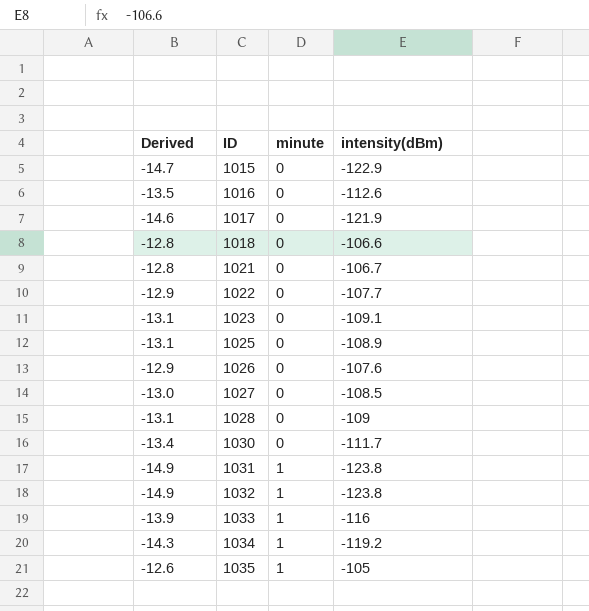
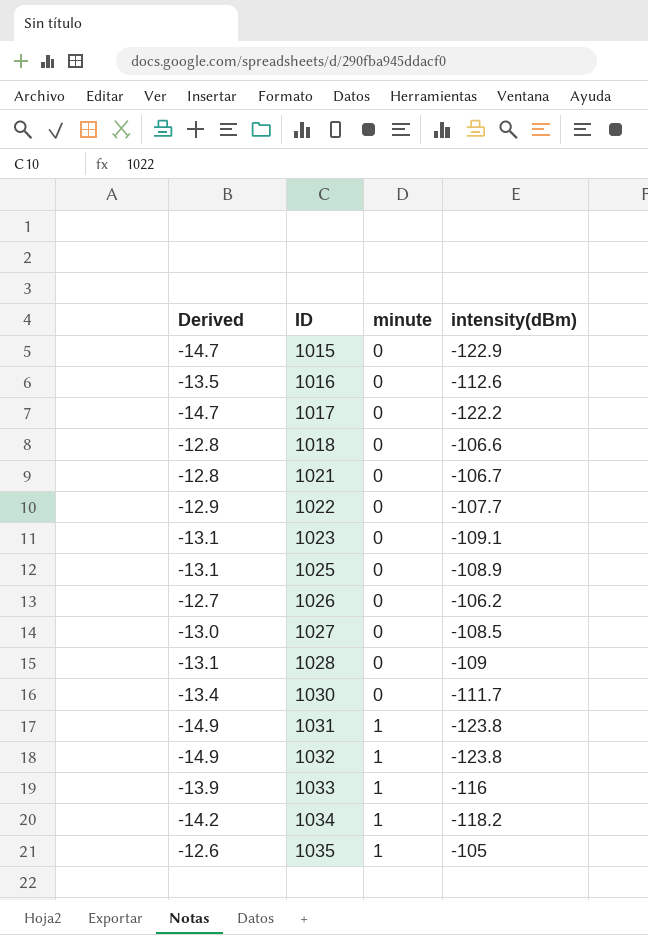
1017 | Derived: -14.6 -> -14.7
1017 | intensity(dBm): -121.9 -> -122.2
1026 | Derived: -12.9 -> -12.7
1026 | intensity(dBm): -107.6 -> -106.2
1034 | Derived: -14.3 -> -14.2
1034 | intensity(dBm): -119.2 -> -118.2

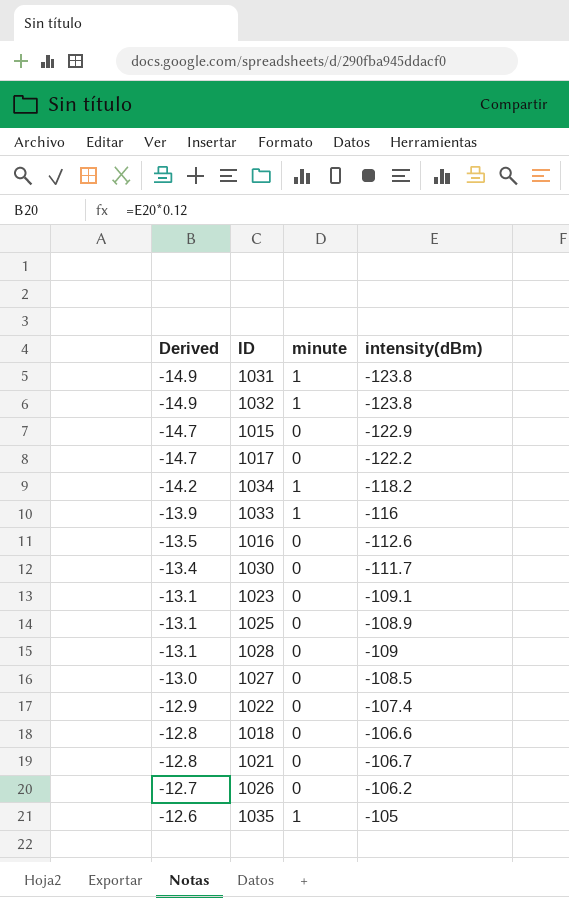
row order: ID ascending -> Derived ascending
1022 | intensity(dBm): -107.7 -> -107.4

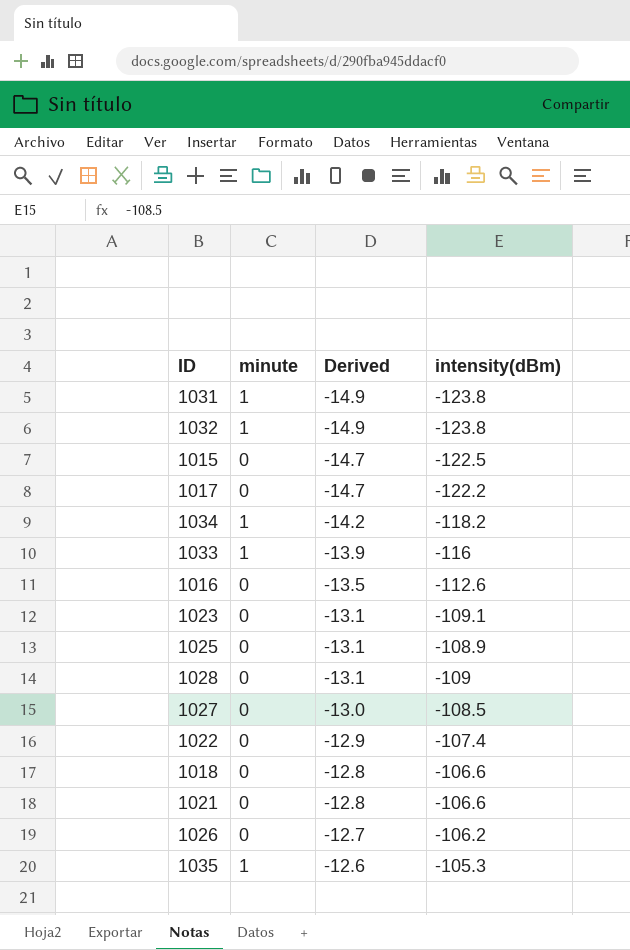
column Derived | position: 1 -> 3
row 1030: -13.4 | 0 | -111.7 -> none
1015 | intensity(dBm): -122.9 -> -122.5
1021 | intensity(dBm): -106.7 -> -106.6
1035 | intensity(dBm): -105 -> -105.3

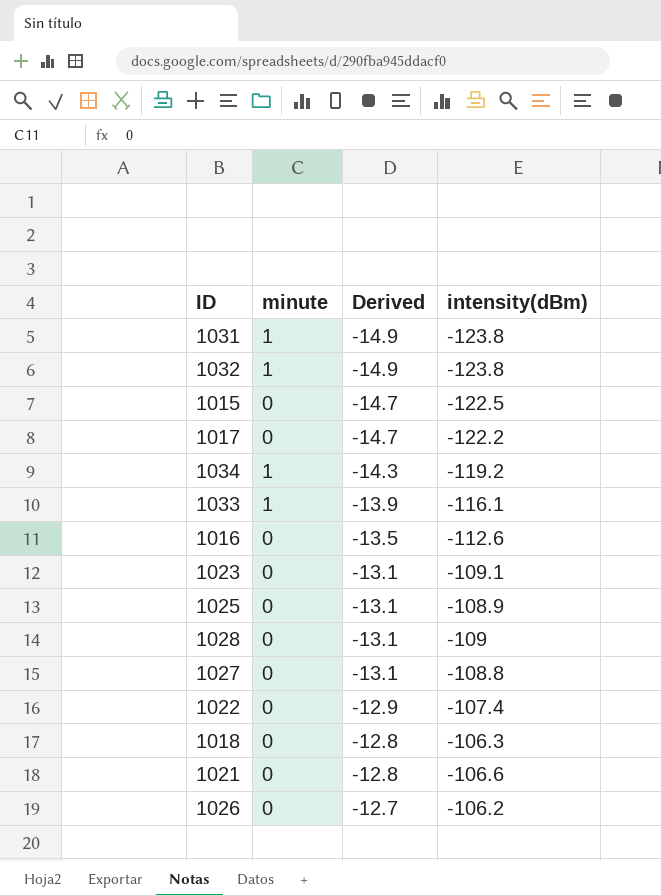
row 1035: 1 | -12.6 | -105.3 -> none
1034 | Derived: -14.2 -> -14.3
1034 | intensity(dBm): -118.2 -> -119.2
1033 | intensity(dBm): -116 -> -116.1
1027 | Derived: -13.0 -> -13.1
1027 | intensity(dBm): -108.5 -> -108.8
1018 | intensity(dBm): -106.6 -> -106.3

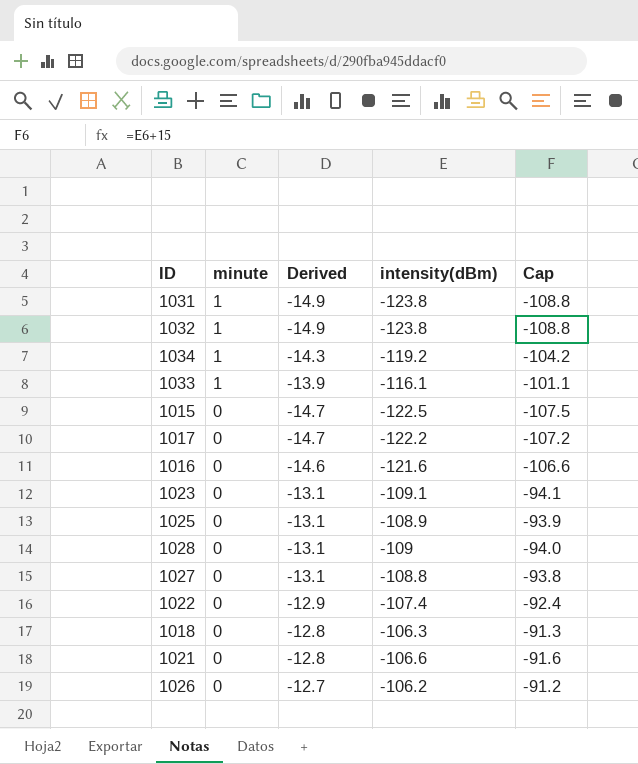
row order: Derived ascending -> minute descending
column Cap | formula: none -> [intensity(dBm)] + 15
1016 | Derived: -13.5 -> -14.6
1016 | intensity(dBm): -112.6 -> -121.6

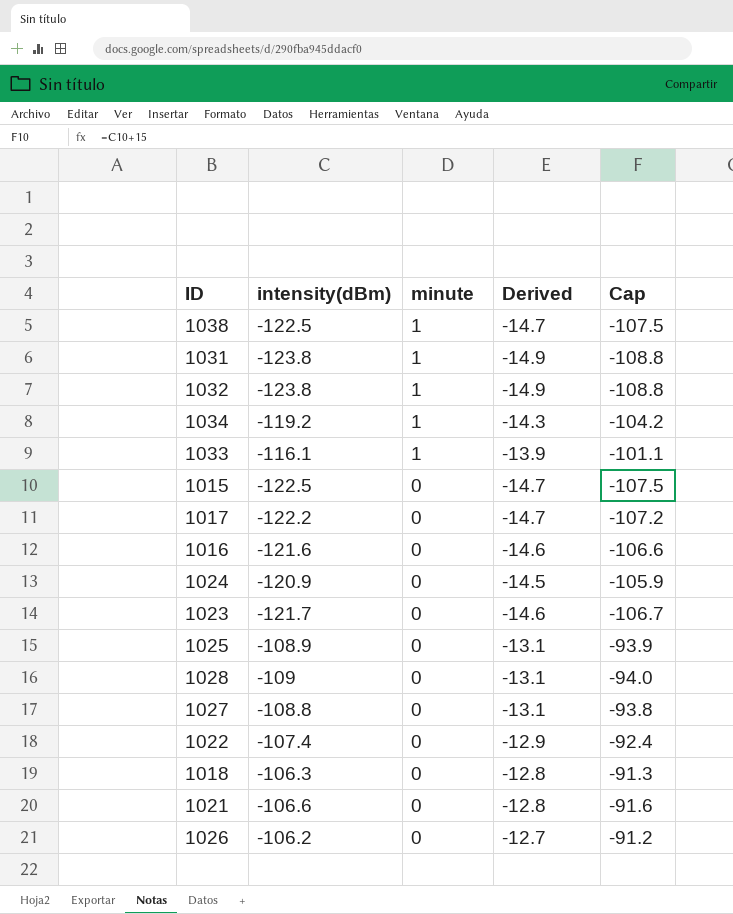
column intensity(dBm) | position: 4 -> 2
row 1038: none -> -122.5 | 1 | -14.7 | -107.5
row 1024: none -> -120.9 | 0 | -14.5 | -105.9
1023 | intensity(dBm): -109.1 -> -121.7
1023 | Derived: -13.1 -> -14.6
1023 | Cap: -94.1 -> -106.7

